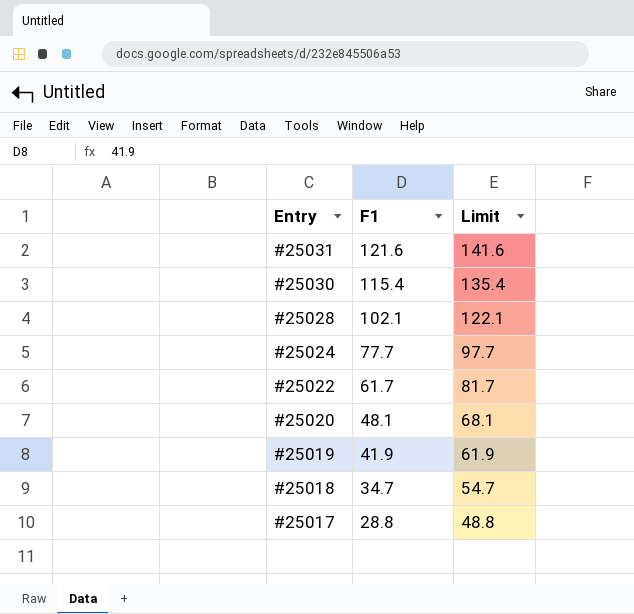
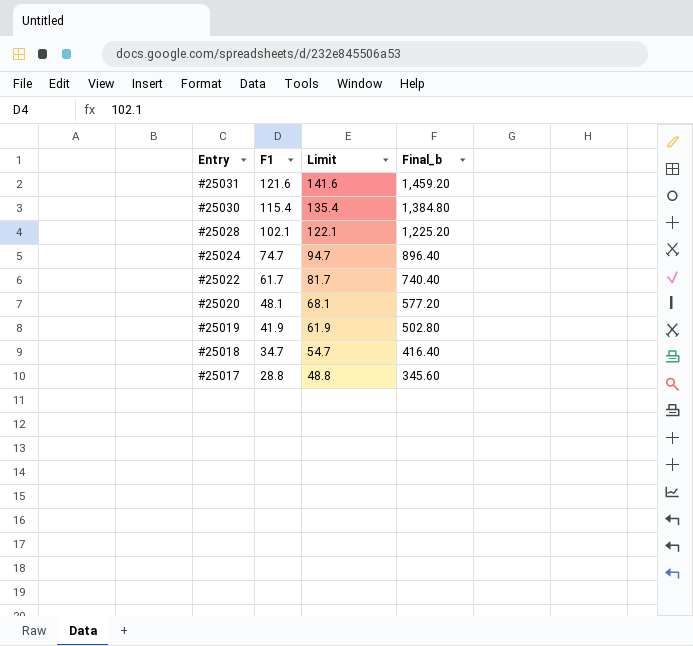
column Final_b | formula: none -> [F1] * 12
#25024 | F1: 77.7 -> 74.7
#25024 | Limit: 97.7 -> 94.7

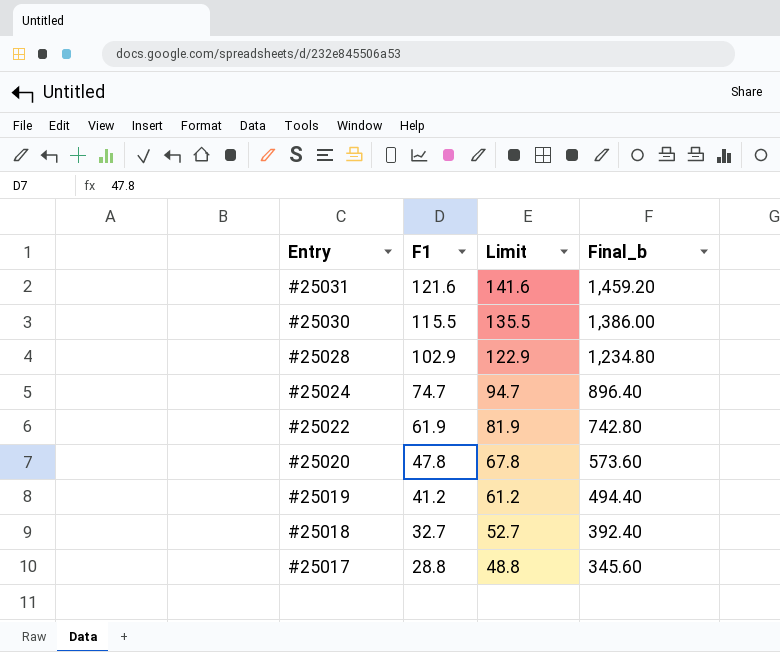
#25030 | F1: 115.4 -> 115.5
#25030 | Limit: 135.4 -> 135.5
#25030 | Final_b: 1,384.80 -> 1,386.00
#25028 | F1: 102.1 -> 102.9
#25028 | Limit: 122.1 -> 122.9
#25028 | Final_b: 1,225.20 -> 1,234.80
#25022 | F1: 61.7 -> 61.9
#25022 | Limit: 81.7 -> 81.9
#25022 | Final_b: 740.40 -> 742.80
#25020 | F1: 48.1 -> 47.8
#25020 | Limit: 68.1 -> 67.8
#25020 | Final_b: 577.20 -> 573.60
#25019 | F1: 41.9 -> 41.2
#25019 | Limit: 61.9 -> 61.2
#25019 | Final_b: 502.80 -> 494.40
#25018 | F1: 34.7 -> 32.7
#25018 | Limit: 54.7 -> 52.7
#25018 | Final_b: 416.40 -> 392.40

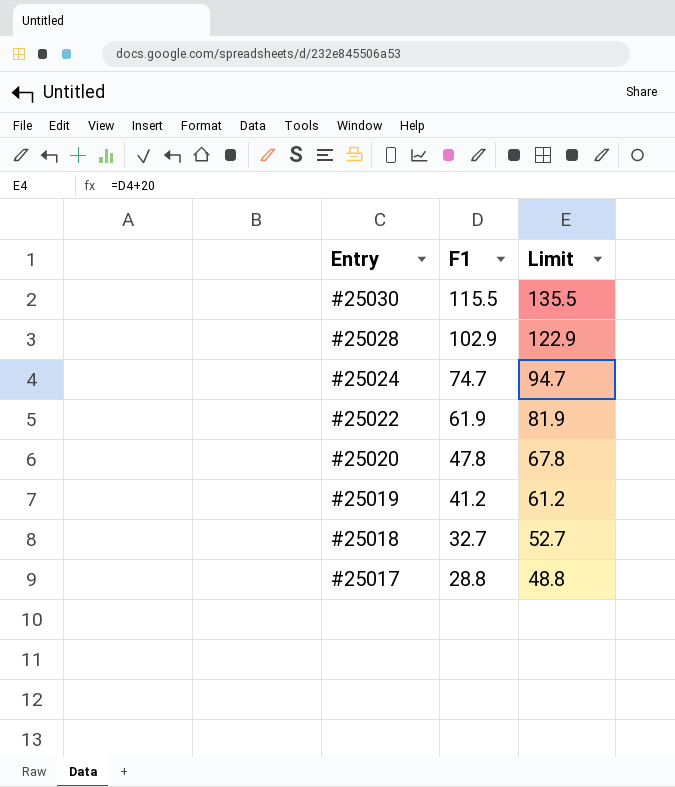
column Final_b | formula: [F1] * 12 -> none
row #25031: 121.6 | 141.6 | 1,459.20 -> none

